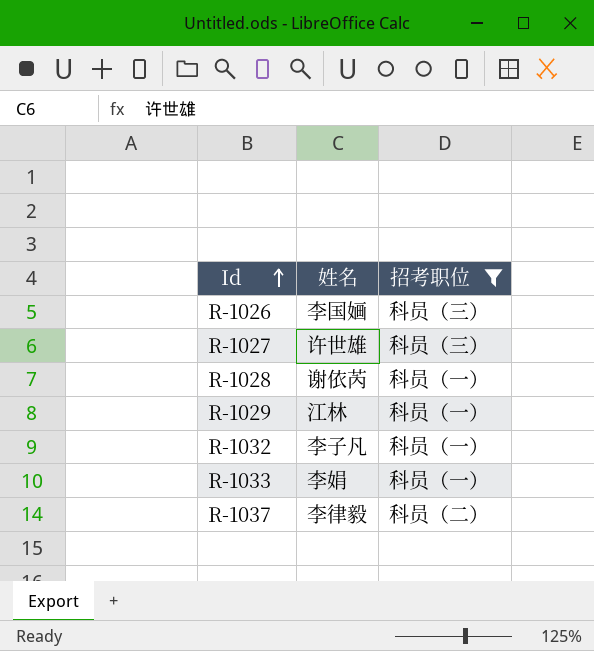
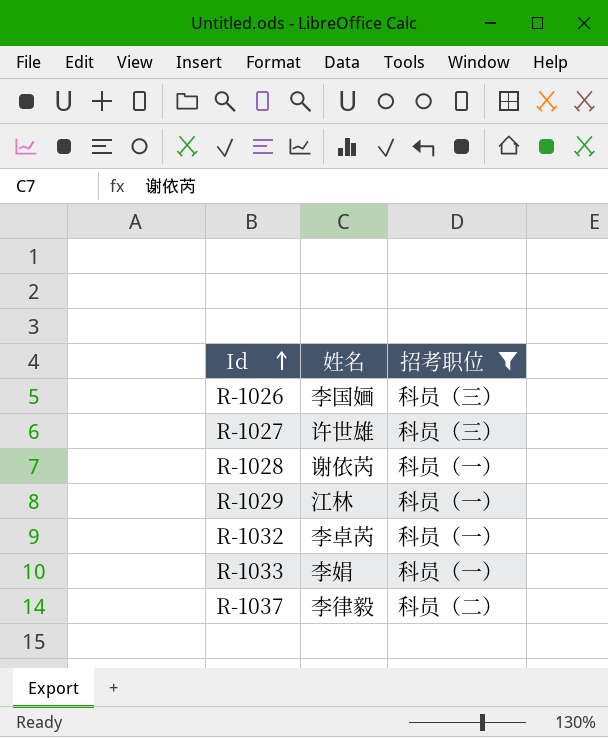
R-1032 | 姓名: 李子凡 -> 李卓芮

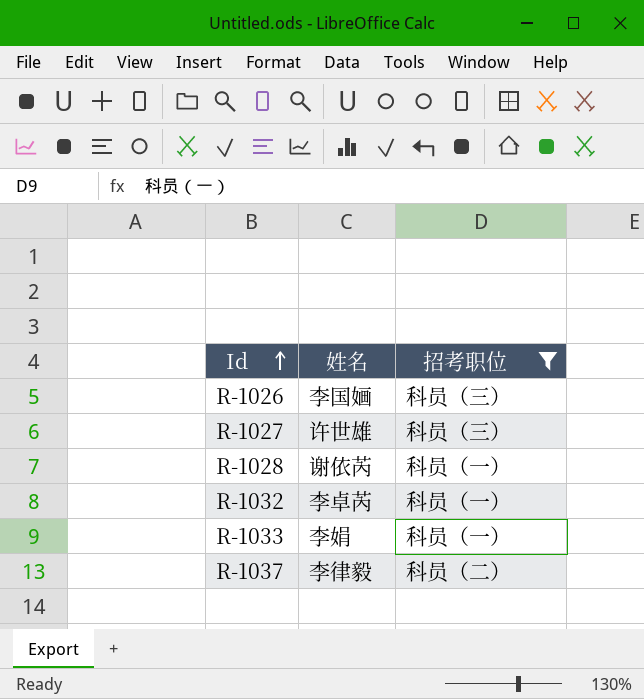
row R-1029: 江林 | 科员（一） -> none

